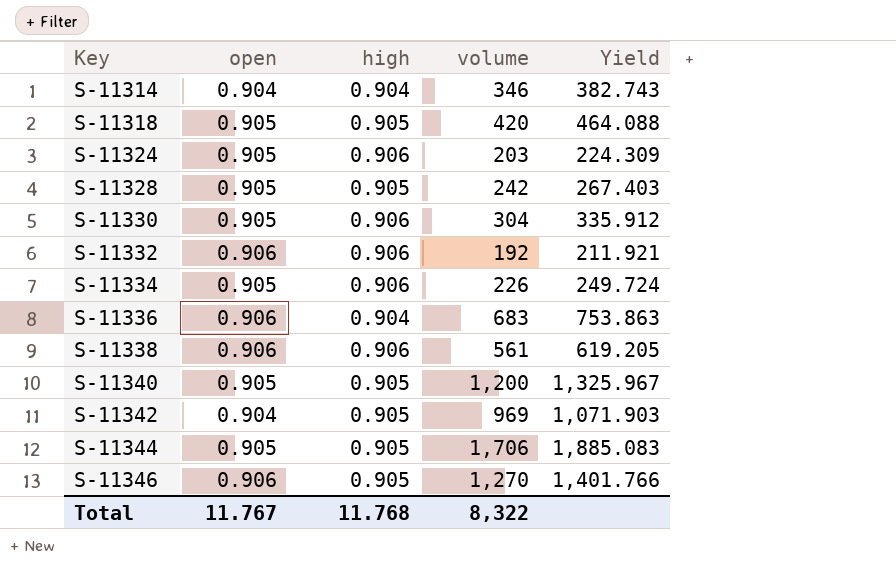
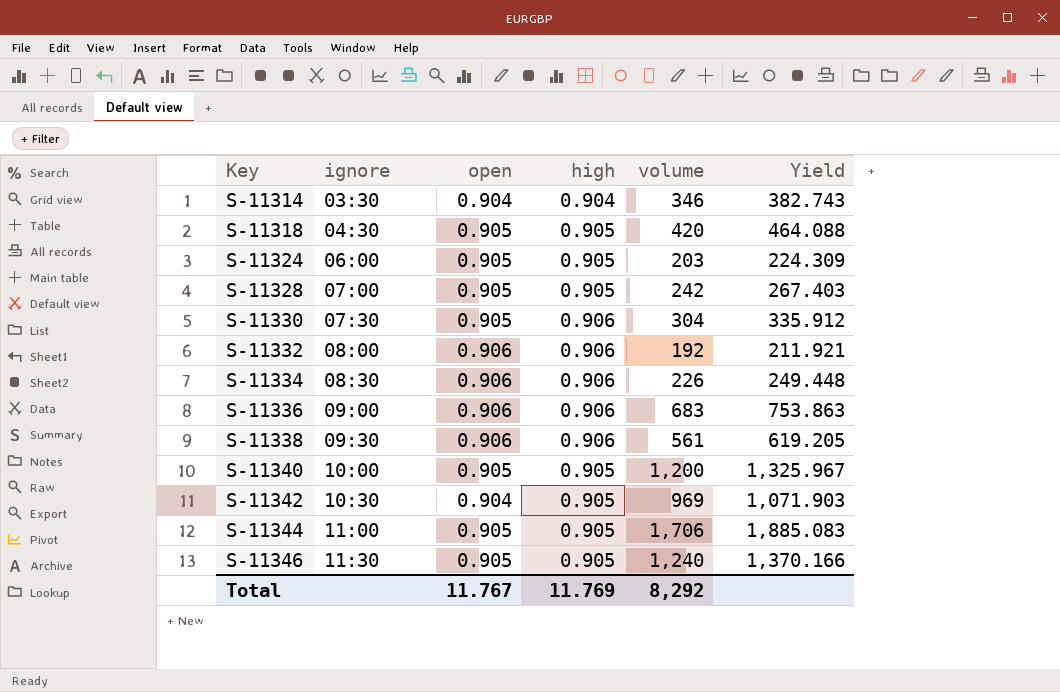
column ignore | position: none -> 2
S-11324 | high: 0.906 -> 0.905
S-11334 | open: 0.905 -> 0.906
S-11334 | Yield: 249.724 -> 249.448
S-11336 | high: 0.904 -> 0.906
S-11346 | open: 0.906 -> 0.905
S-11346 | volume: 1,270 -> 1,240
S-11346 | Yield: 1,401.766 -> 1,370.166
Total | high: 11.768 -> 11.769
Total | volume: 8,322 -> 8,292

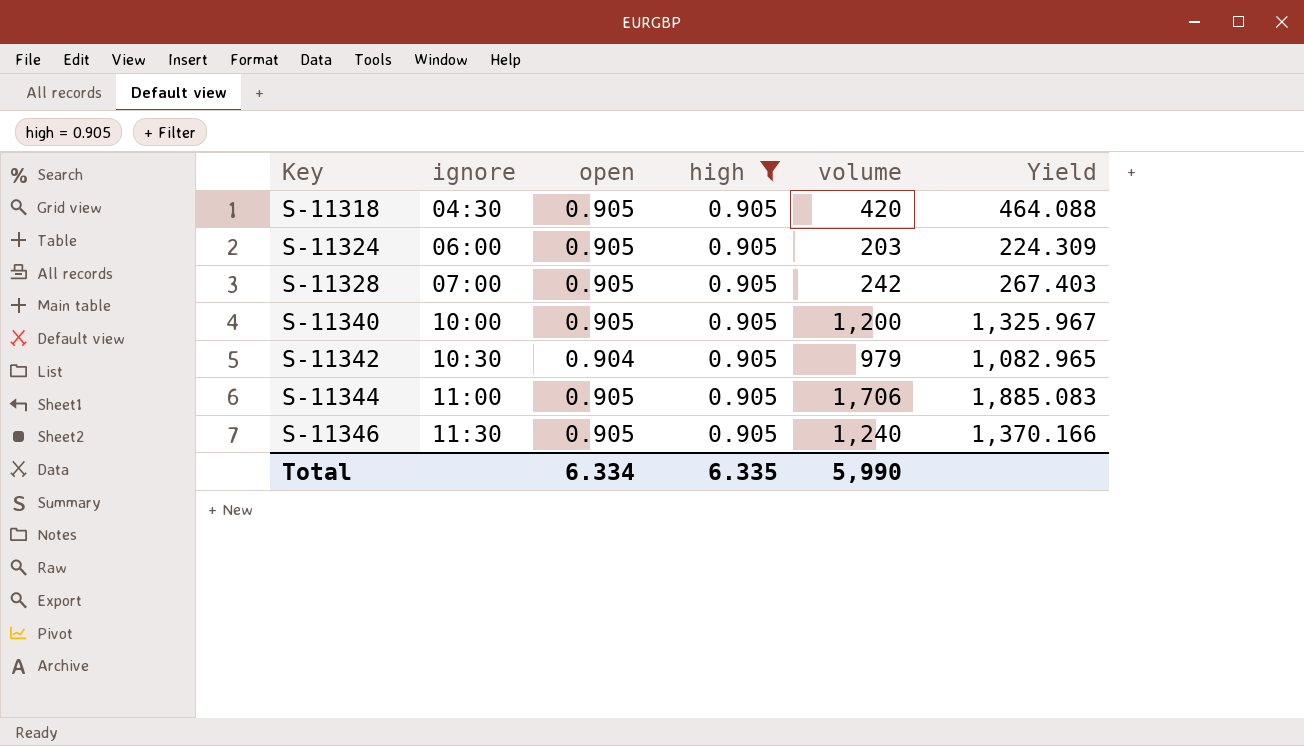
filter: none -> high = 0.905
S-11342 | volume: 969 -> 979
S-11342 | Yield: 1,071.903 -> 1,082.965
Total | open: 11.767 -> 6.334
Total | high: 11.769 -> 6.335
Total | volume: 8,292 -> 5,990

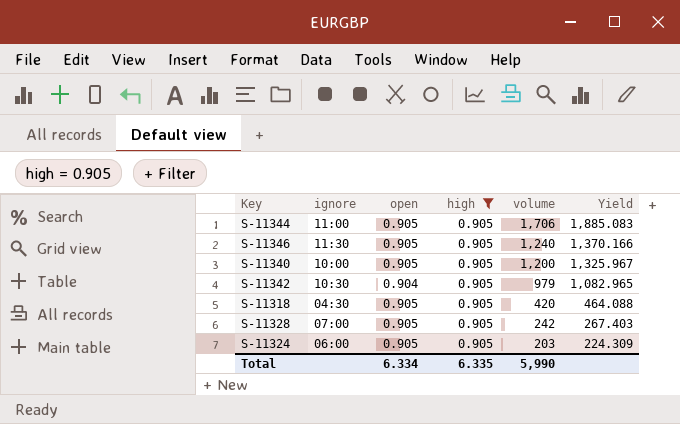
row order: Key ascending -> volume descending

